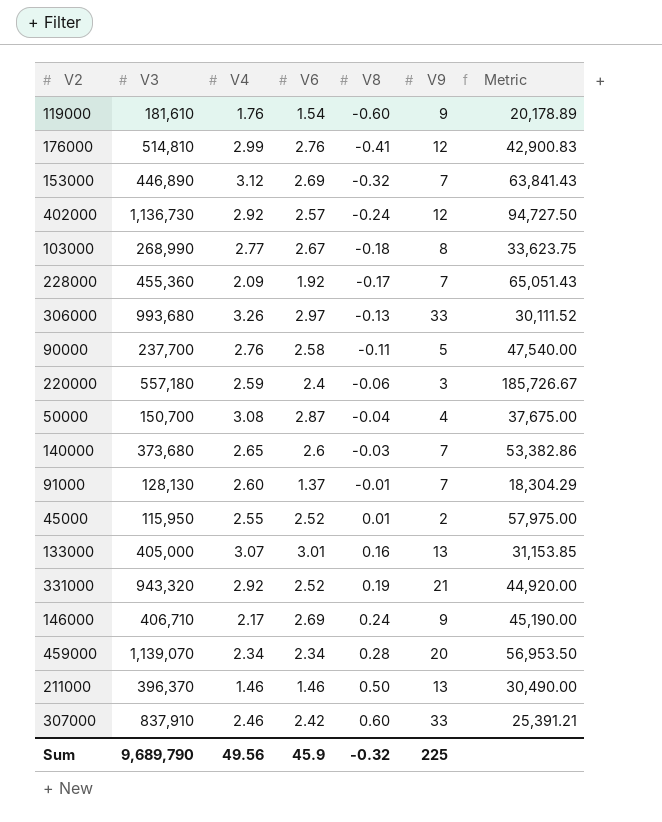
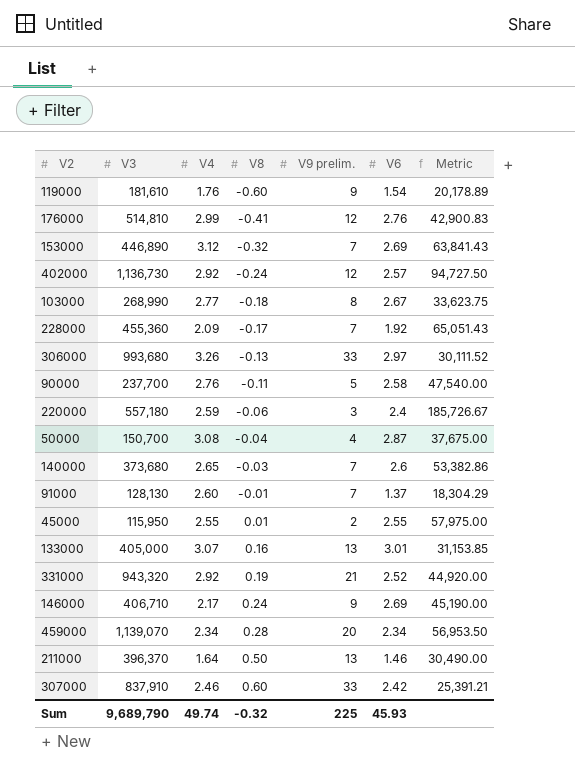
column name: V9 -> V9 prelim.
column V6 | position: 4 -> 6
45000 | V6: 2.52 -> 2.55
211000 | V4: 1.46 -> 1.64
Sum | V4: 49.56 -> 49.74
Sum | V6: 45.9 -> 45.93

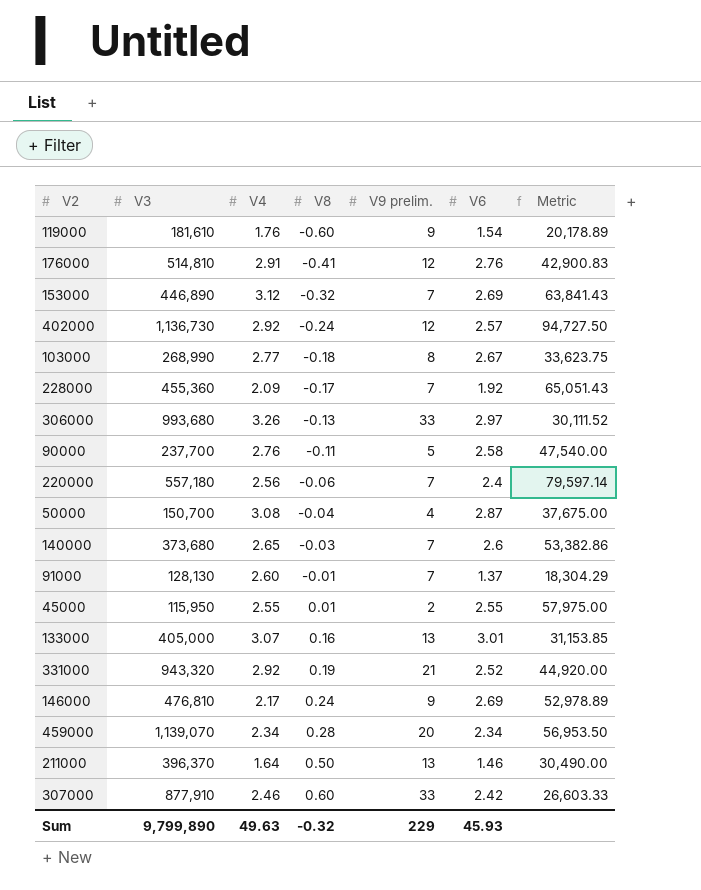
176000 | V4: 2.99 -> 2.91
220000 | V4: 2.59 -> 2.56
220000 | V9 prelim.: 3 -> 7
220000 | Metric: 185,726.67 -> 79,597.14
146000 | V3: 406,710 -> 476,810
146000 | Metric: 45,190.00 -> 52,978.89
307000 | V3: 837,910 -> 877,910
307000 | Metric: 25,391.21 -> 26,603.33
Sum | V3: 9,689,790 -> 9,799,890
Sum | V4: 49.74 -> 49.63
Sum | V9 prelim.: 225 -> 229

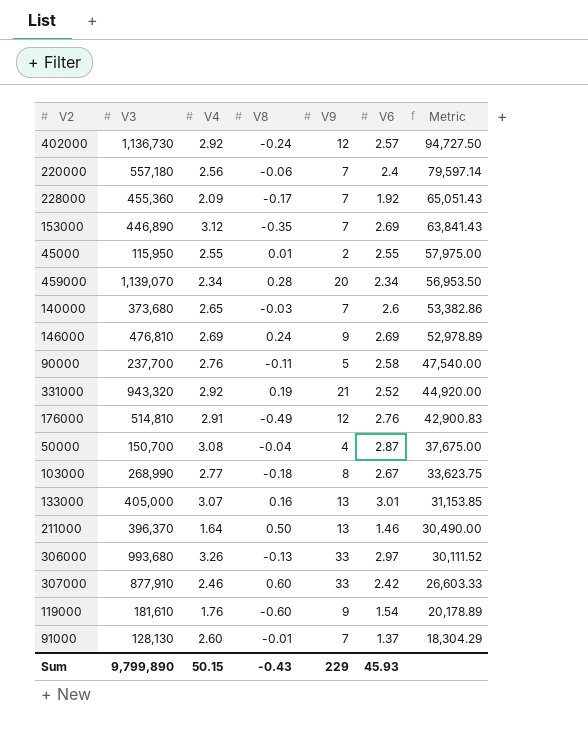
row order: V8 ascending -> Metric descending
column name: V9 prelim. -> V9
153000 | V8: -0.32 -> -0.35
146000 | V4: 2.17 -> 2.69
176000 | V8: -0.41 -> -0.49
Sum | V4: 49.63 -> 50.15
Sum | V8: -0.32 -> -0.43

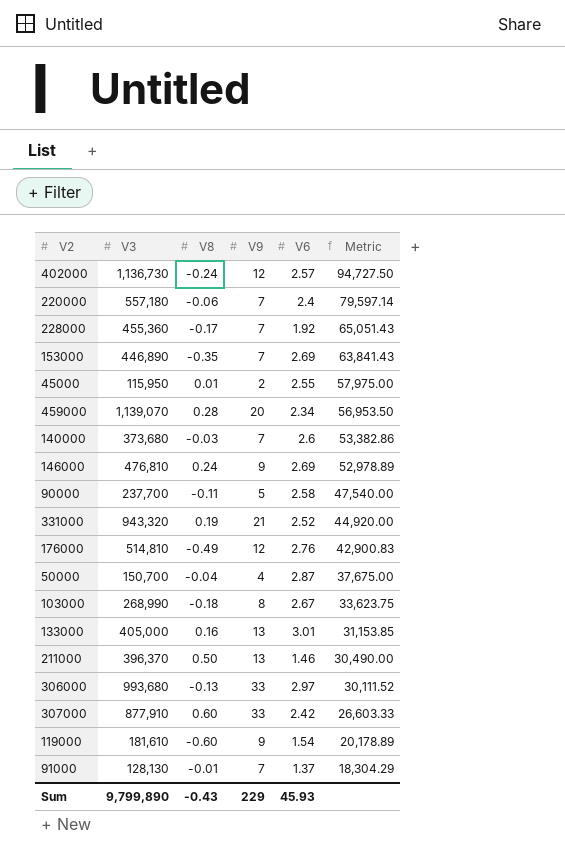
column V4 | position: 3 -> none

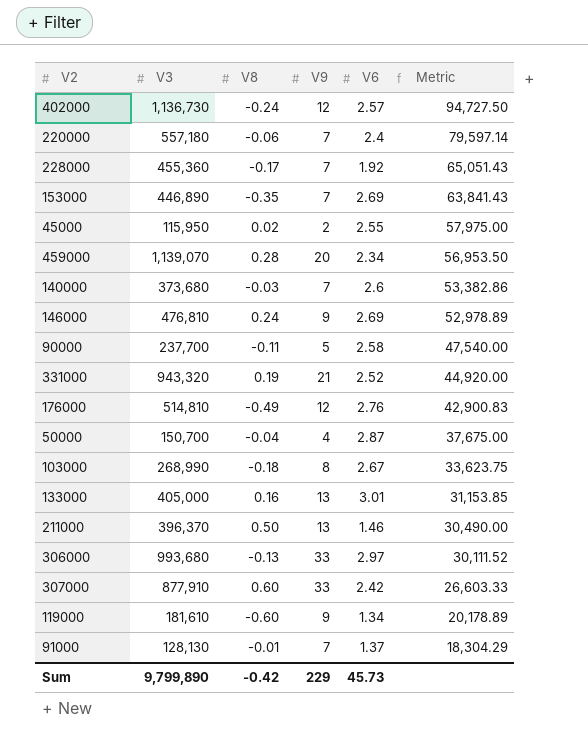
45000 | V8: 0.01 -> 0.02
119000 | V6: 1.54 -> 1.34
Sum | V8: -0.43 -> -0.42
Sum | V6: 45.93 -> 45.73

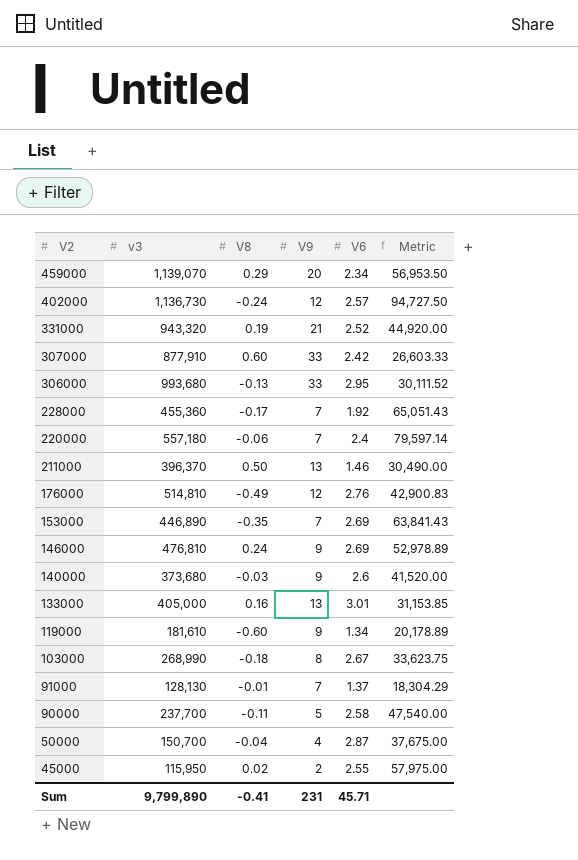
row order: Metric descending -> V2 descending
column name: V3 -> v3
459000 | V8: 0.28 -> 0.29
306000 | V6: 2.97 -> 2.95
140000 | V9: 7 -> 9
140000 | Metric: 53,382.86 -> 41,520.00
Sum | V8: -0.42 -> -0.41
Sum | V9: 229 -> 231
Sum | V6: 45.73 -> 45.71

